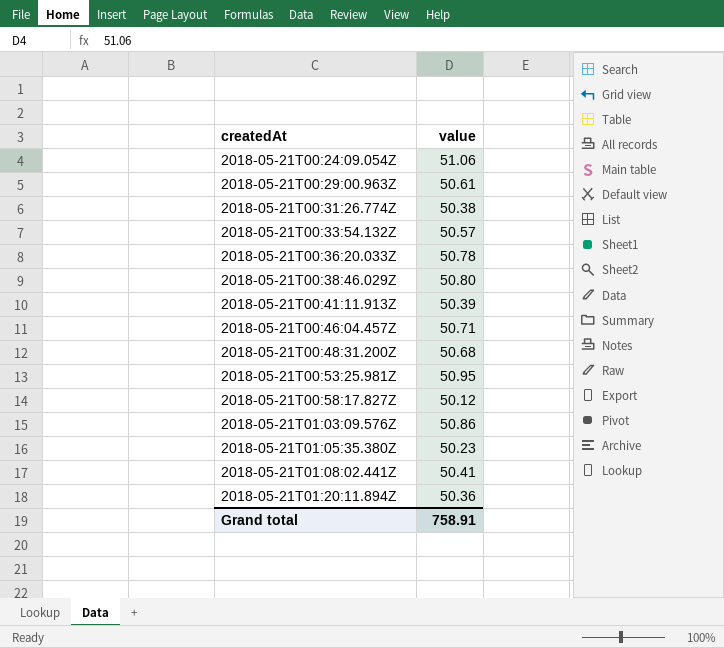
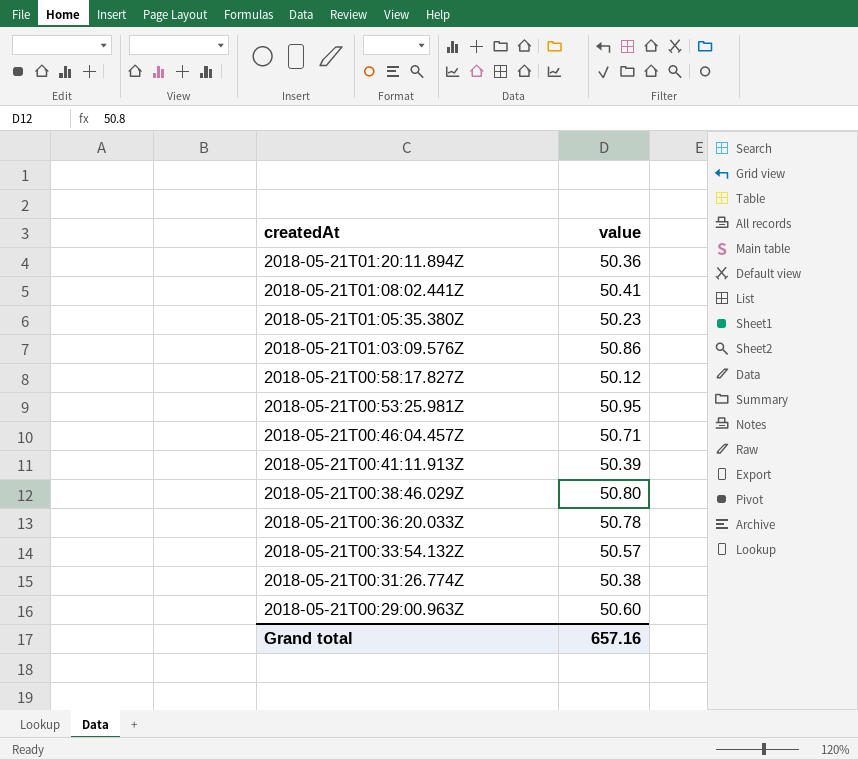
row order: createdAt ascending -> createdAt descending
row 2018-05-21T00:24:09.054Z: 51.06 -> none
row 2018-05-21T00:48:31.200Z: 50.68 -> none
2018-05-21T00:29:00.963Z | value: 50.61 -> 50.60
Grand total | value: 758.91 -> 657.16

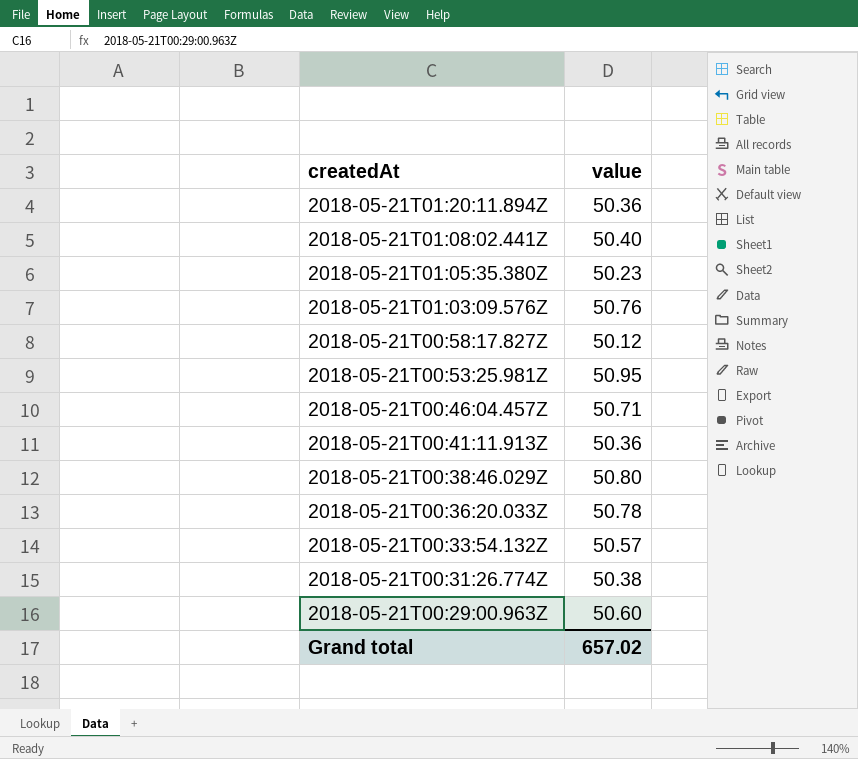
2018-05-21T01:08:02.441Z | value: 50.41 -> 50.40
2018-05-21T01:03:09.576Z | value: 50.86 -> 50.76
2018-05-21T00:41:11.913Z | value: 50.39 -> 50.36
Grand total | value: 657.16 -> 657.02

